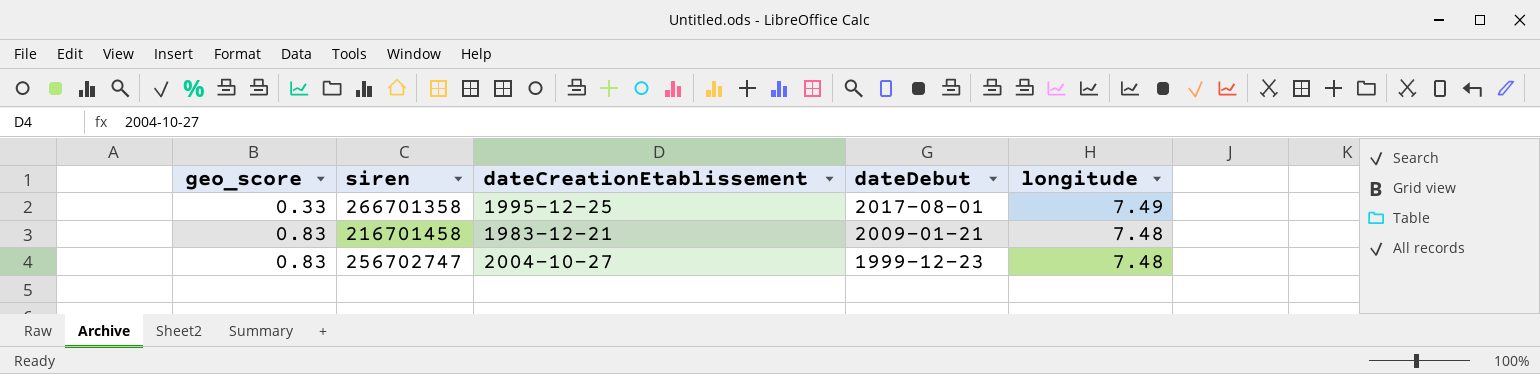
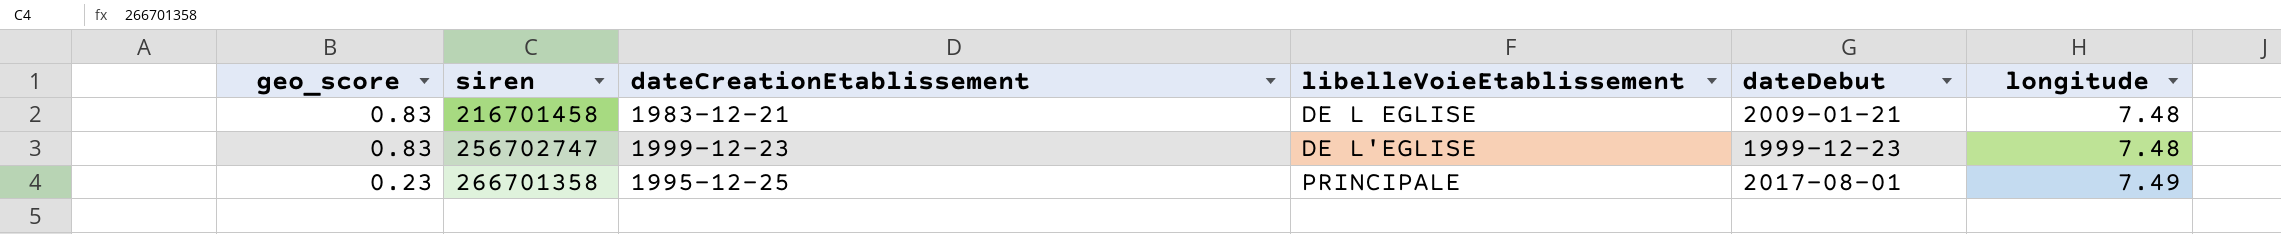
row order: geo_score ascending -> geo_score descending
column libelleVoieEtablissement | position: none -> 4
256702747 | dateCreationEtablissement: 2004-10-27 -> 1999-12-23
266701358 | geo_score: 0.33 -> 0.23

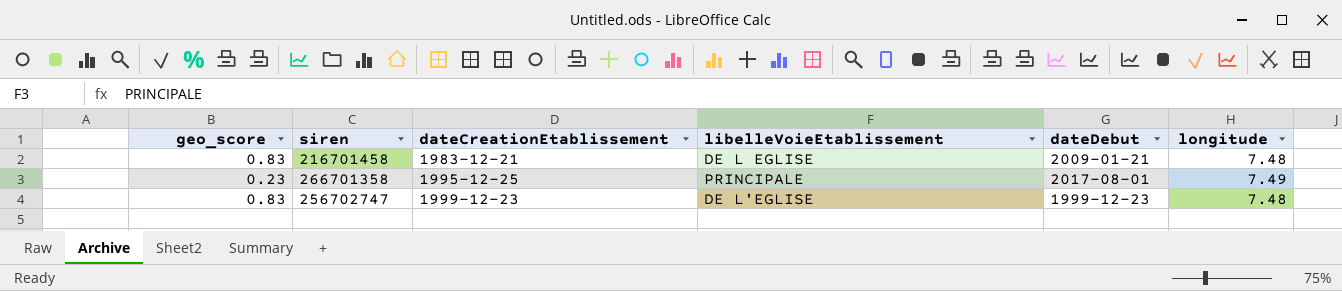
row order: geo_score descending -> dateCreationEtablissement ascending

